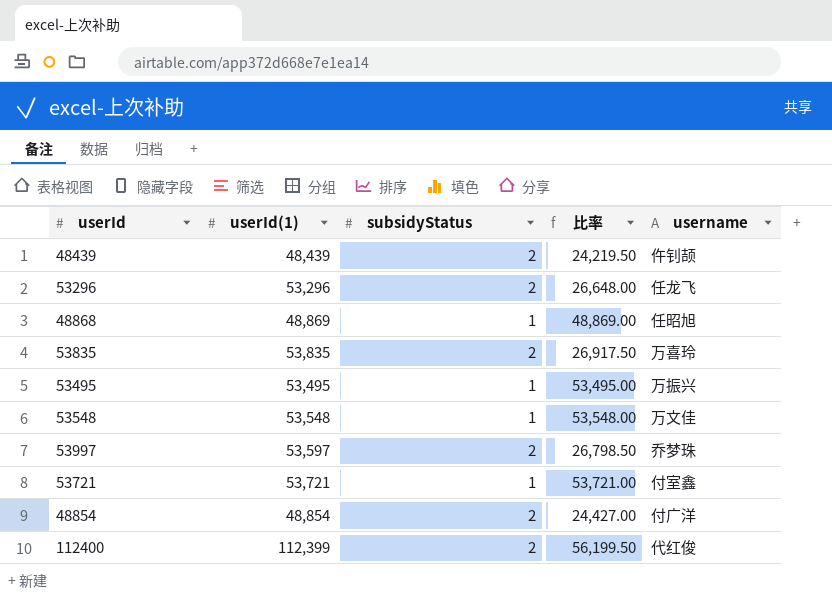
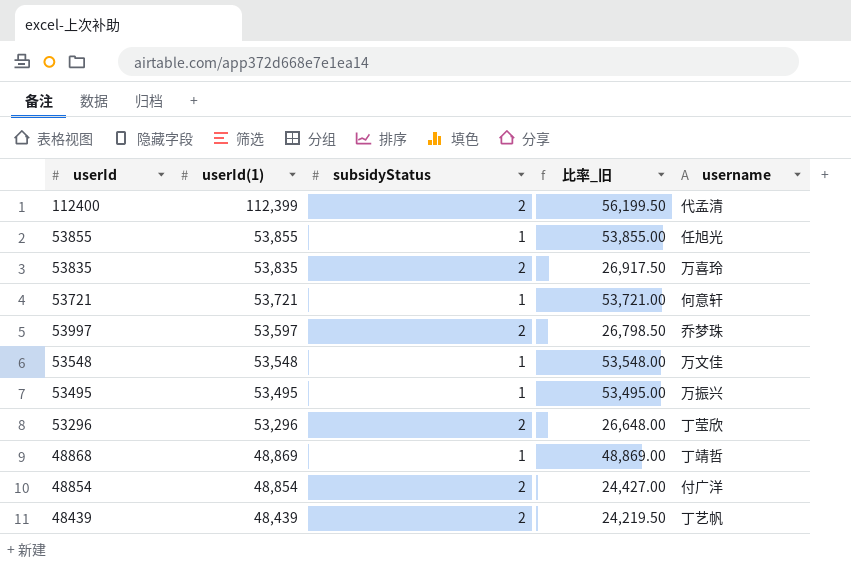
row order: none -> userId(1) descending
column name: 比率 -> 比率_旧
112400 | username: 代红俊 -> 代孟清
row 53855: none -> 53,855 | 1 | 53,855.00 | 任旭光
53721 | username: 付室鑫 -> 何意轩
53296 | username: 任龙飞 -> 丁莹欣
48868 | username: 任昭旭 -> 丁靖哲
48439 | username: 仵钊颉 -> 丁艺帆

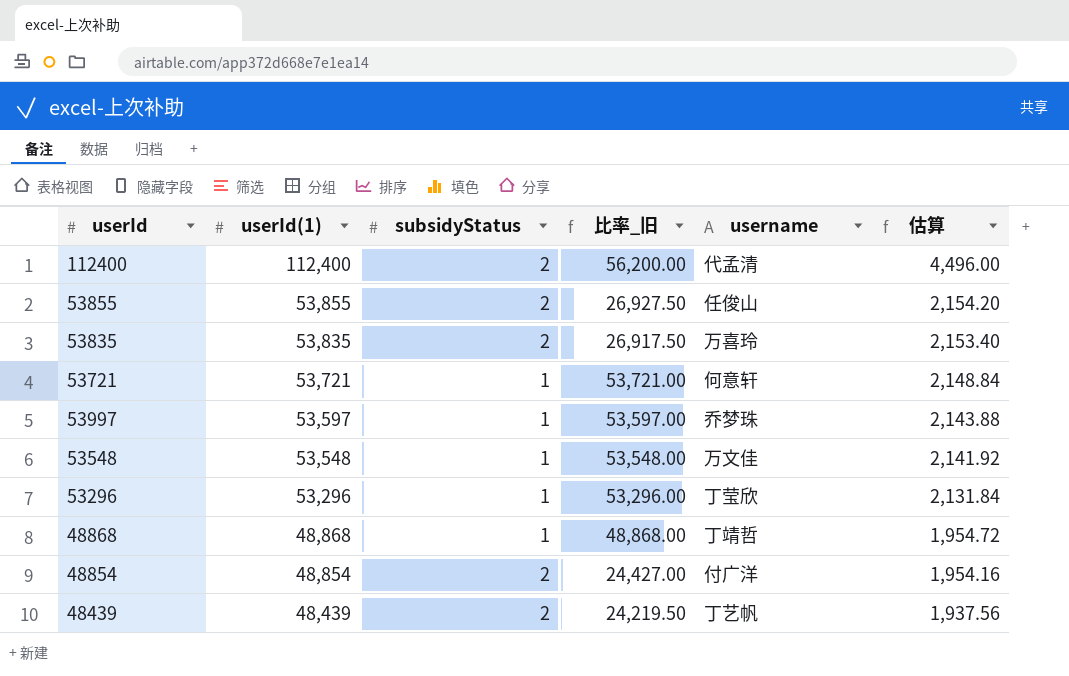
column 估算 | formula: none -> [userId(1)] * 0.04
row 53495: 53,495 | 1 | 53,495.00 | 万振兴 -> none
112400 | userId(1): 112,399 -> 112,400
112400 | 比率_旧: 56,199.50 -> 56,200.00
53855 | subsidyStatus: 1 -> 2
53855 | 比率_旧: 53,855.00 -> 26,927.50
53855 | username: 任旭光 -> 任俊山
53997 | subsidyStatus: 2 -> 1
53997 | 比率_旧: 26,798.50 -> 53,597.00
53296 | subsidyStatus: 2 -> 1
53296 | 比率_旧: 26,648.00 -> 53,296.00
48868 | userId(1): 48,869 -> 48,868
48868 | 比率_旧: 48,869.00 -> 48,868.00

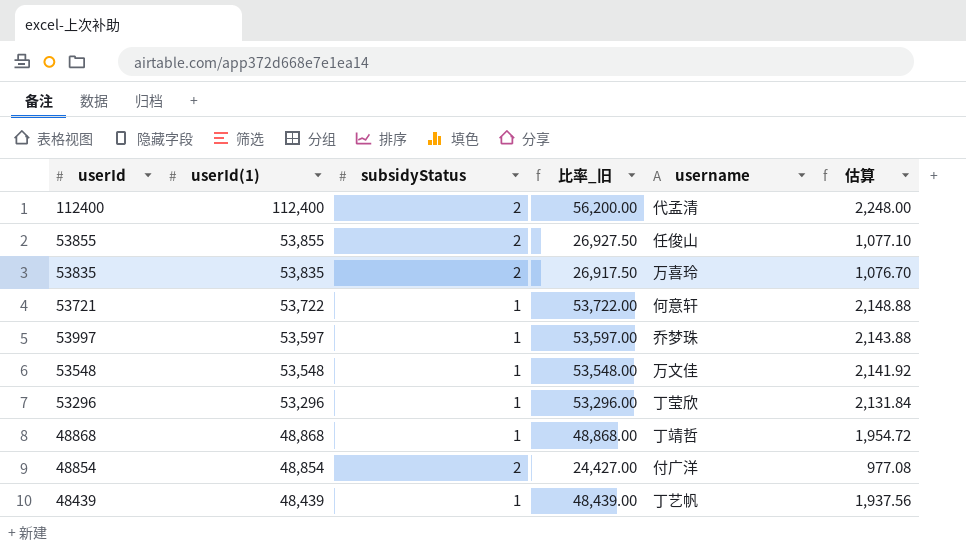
column 估算 | formula: [userId(1)] * 0.04 -> [比率_旧] * 0.04
53721 | userId(1): 53,721 -> 53,722
53721 | 比率_旧: 53,721.00 -> 53,722.00
48439 | subsidyStatus: 2 -> 1
48439 | 比率_旧: 24,219.50 -> 48,439.00

